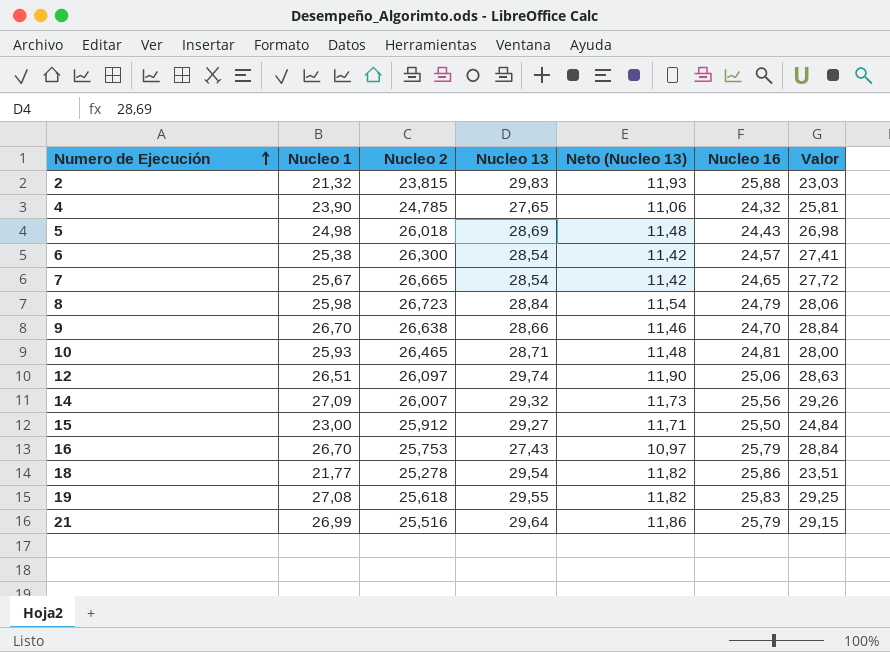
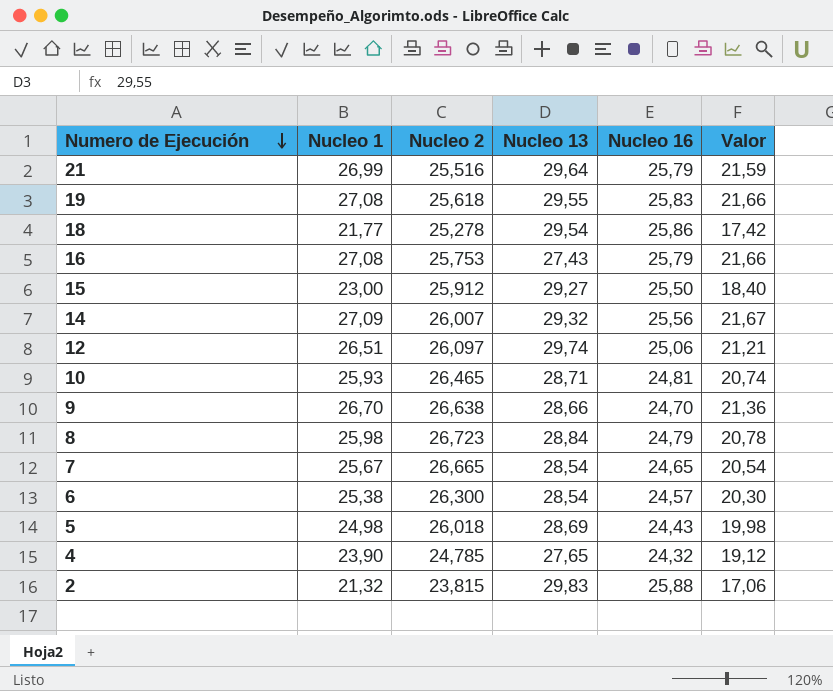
row order: Numero de Ejecución ascending -> Numero de Ejecución descending
column Neto (Nucleo 13) | formula: [Nucleo 13] * 0,4 -> none
column Valor | formula: [Nucleo 1] * 1,08 -> [Nucleo 1] * 0,8
16 | Nucleo 1: 26,70 -> 27,08

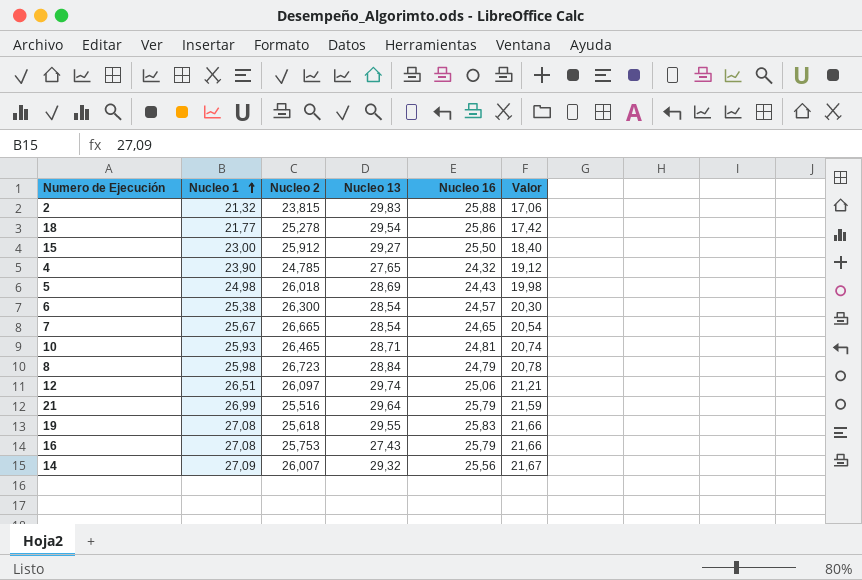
row order: Numero de Ejecución descending -> Nucleo 1 ascending
row 9: 26,70 | 26,638 | 28,66 | 24,70 | 21,36 -> none

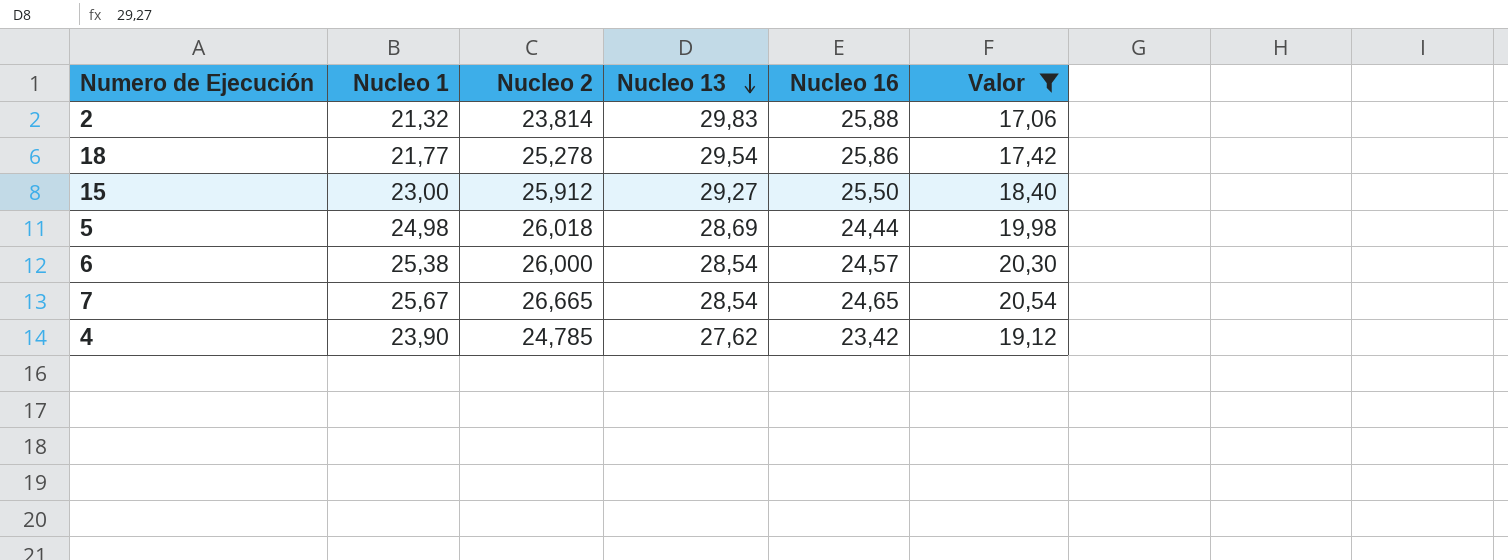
filter: none -> Valor <= 20,54
row order: Nucleo 1 ascending -> Nucleo 13 descending
2 | Nucleo 2: 23,815 -> 23,814
5 | Nucleo 16: 24,43 -> 24,44
6 | Nucleo 2: 26,300 -> 26,000
4 | Nucleo 13: 27,65 -> 27,62
4 | Nucleo 16: 24,32 -> 23,42

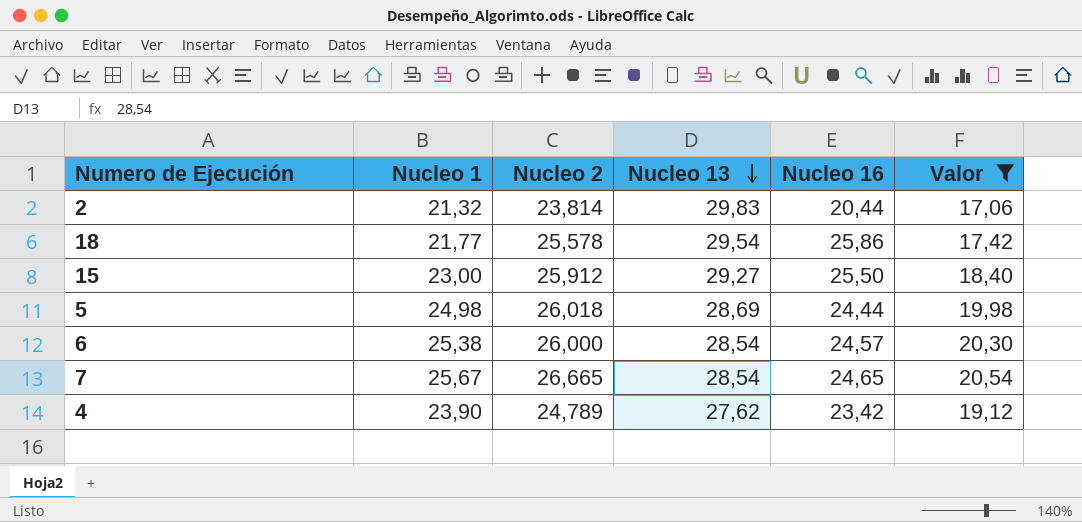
2 | Nucleo 16: 25,88 -> 20,44
18 | Nucleo 2: 25,278 -> 25,578
4 | Nucleo 2: 24,785 -> 24,789

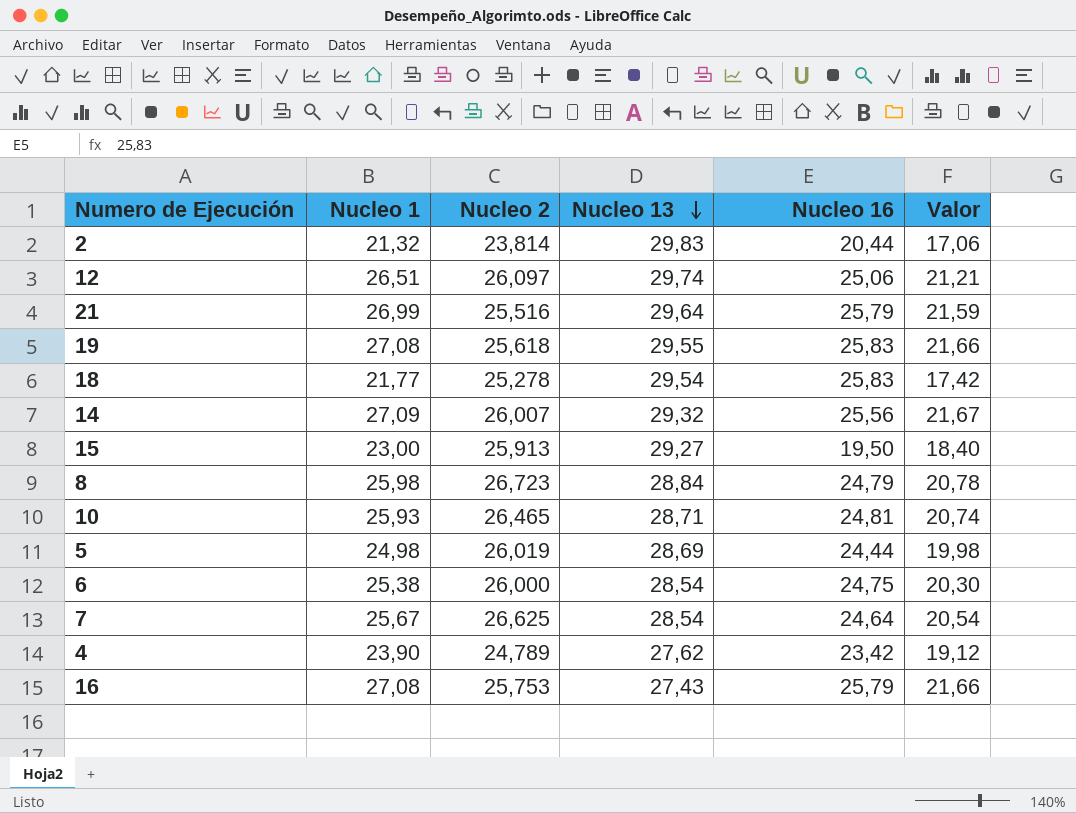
filter: Valor <= 20,54 -> none
18 | Nucleo 2: 25,578 -> 25,278
18 | Nucleo 16: 25,86 -> 25,83
15 | Nucleo 2: 25,912 -> 25,913
15 | Nucleo 16: 25,50 -> 19,50
5 | Nucleo 2: 26,018 -> 26,019
6 | Nucleo 16: 24,57 -> 24,75
7 | Nucleo 2: 26,665 -> 26,625
7 | Nucleo 16: 24,65 -> 24,64

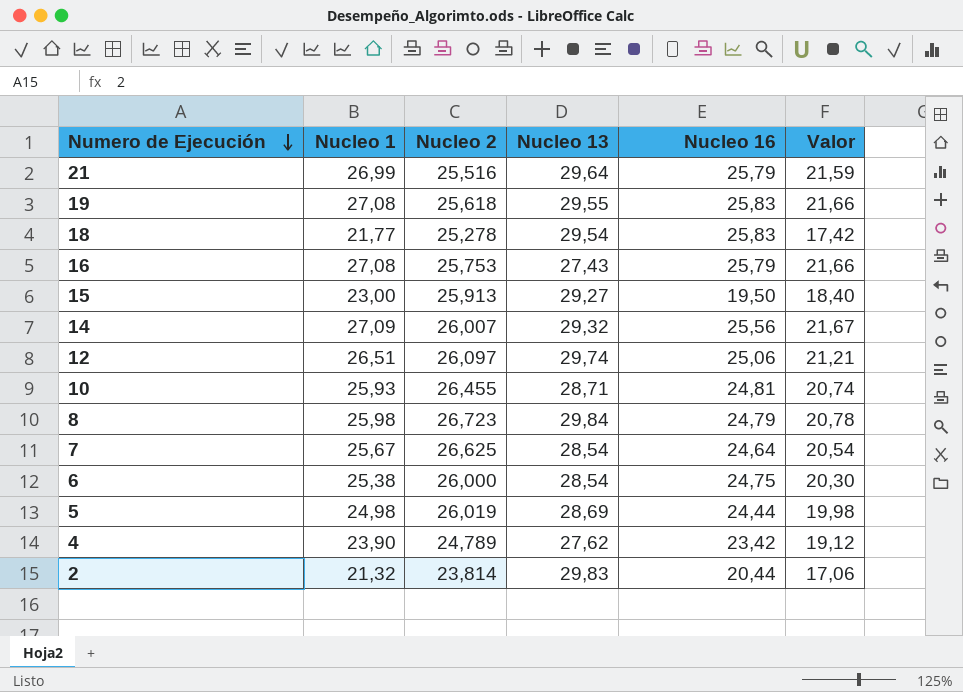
row order: Nucleo 13 descending -> Numero de Ejecución descending
10 | Nucleo 2: 26,465 -> 26,455
8 | Nucleo 13: 28,84 -> 29,84

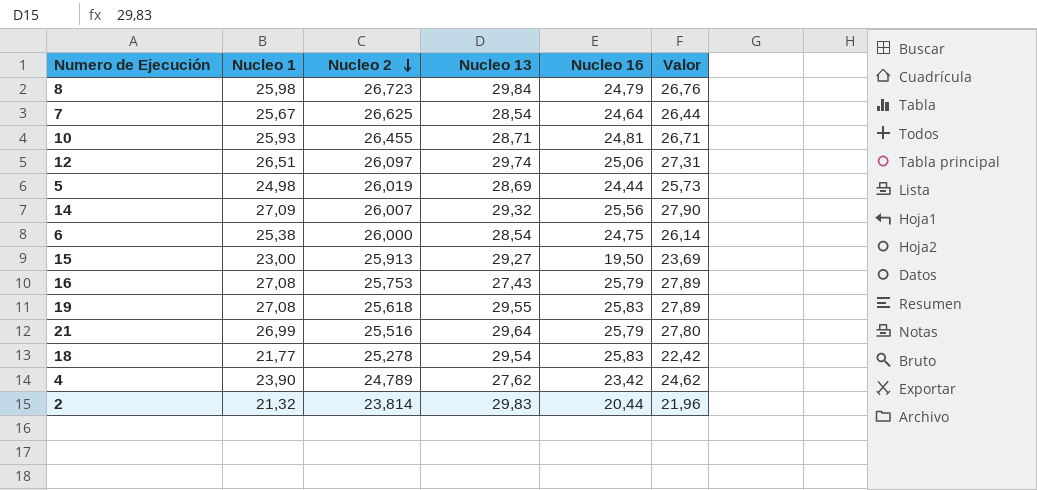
row order: Numero de Ejecución descending -> Nucleo 2 descending
column Valor | formula: [Nucleo 1] * 0,8 -> [Nucleo 1] * 1,03

